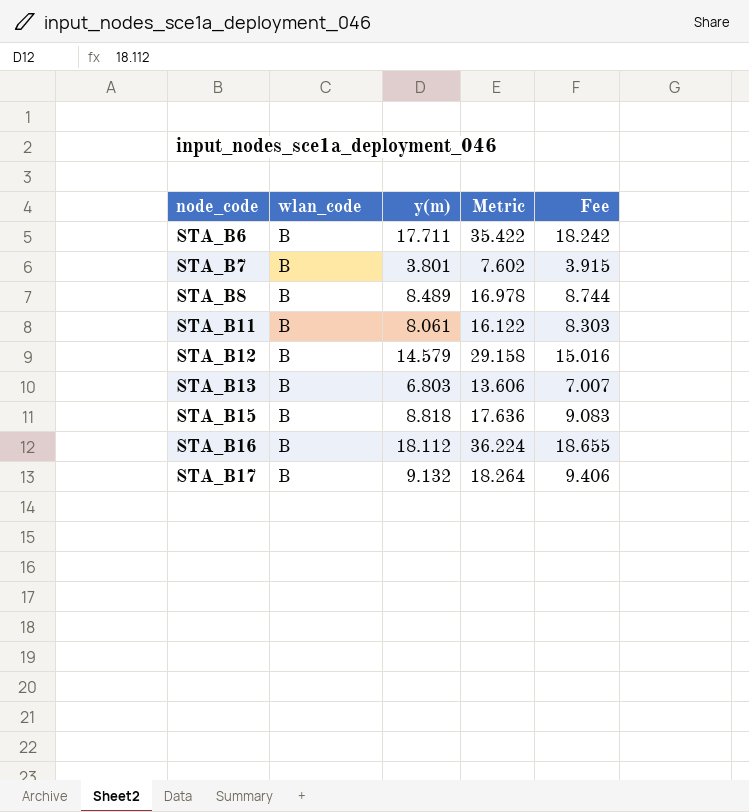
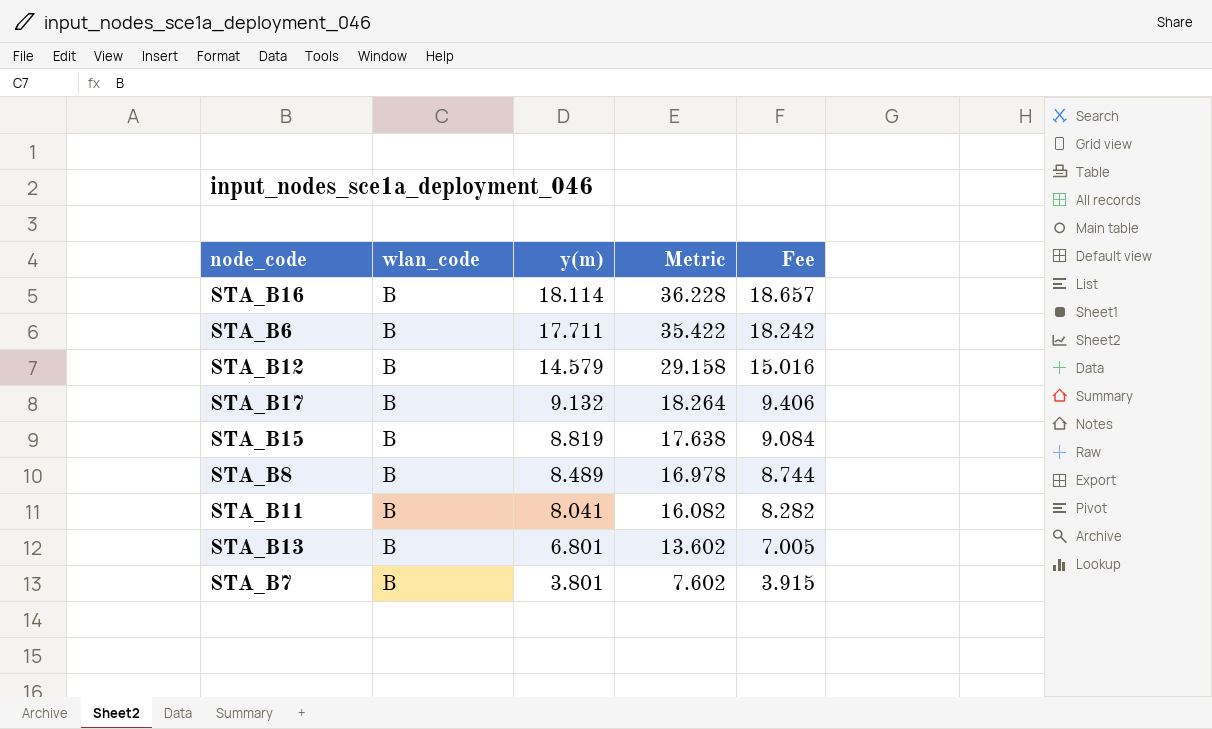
row order: node_code ascending -> y(m) descending
STA_B16 | y(m): 18.112 -> 18.114
STA_B16 | Metric: 36.224 -> 36.228
STA_B16 | Fee: 18.655 -> 18.657
STA_B15 | y(m): 8.818 -> 8.819
STA_B15 | Metric: 17.636 -> 17.638
STA_B15 | Fee: 9.083 -> 9.084
STA_B11 | y(m): 8.061 -> 8.041
STA_B11 | Metric: 16.122 -> 16.082
STA_B11 | Fee: 8.303 -> 8.282
STA_B13 | y(m): 6.803 -> 6.801
STA_B13 | Metric: 13.606 -> 13.602
STA_B13 | Fee: 7.007 -> 7.005

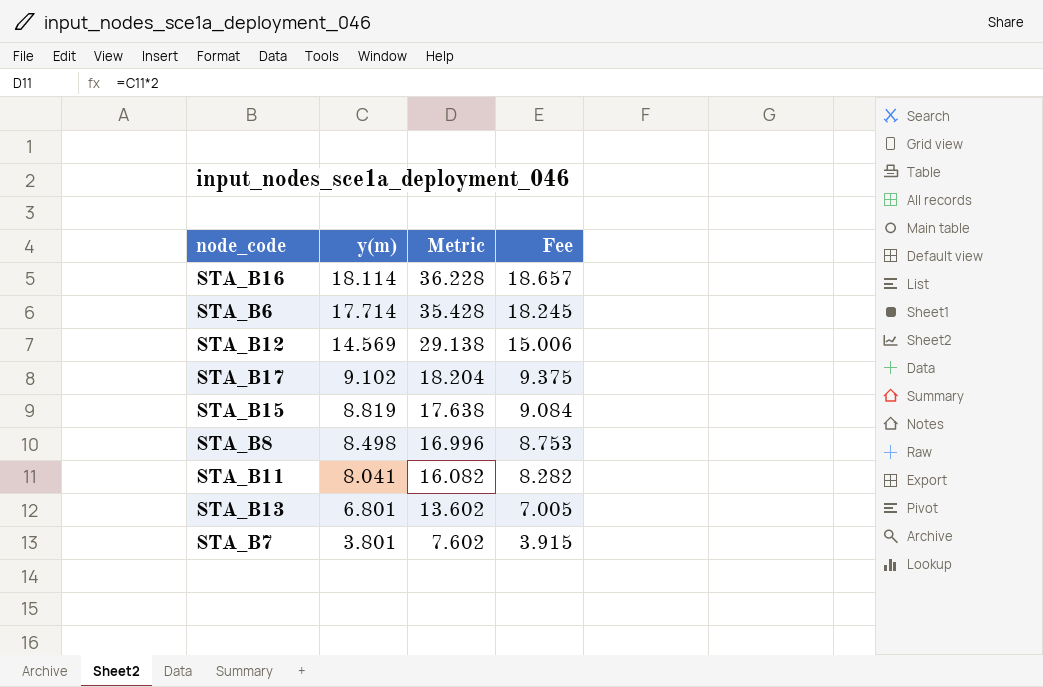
column wlan_code | position: 2 -> none
STA_B6 | y(m): 17.711 -> 17.714
STA_B6 | Metric: 35.422 -> 35.428
STA_B6 | Fee: 18.242 -> 18.245
STA_B12 | y(m): 14.579 -> 14.569
STA_B12 | Metric: 29.158 -> 29.138
STA_B12 | Fee: 15.016 -> 15.006
STA_B17 | y(m): 9.132 -> 9.102
STA_B17 | Metric: 18.264 -> 18.204
STA_B17 | Fee: 9.406 -> 9.375
STA_B8 | y(m): 8.489 -> 8.498
STA_B8 | Metric: 16.978 -> 16.996
STA_B8 | Fee: 8.744 -> 8.753

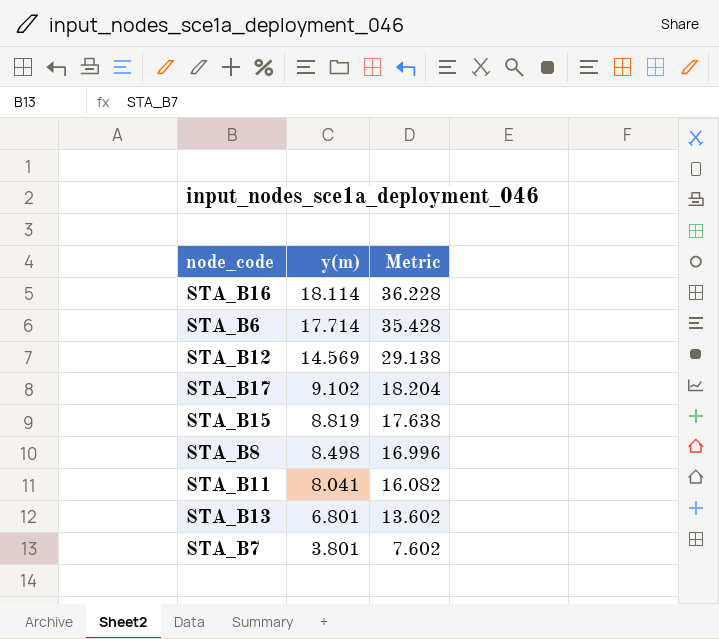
column Fee | formula: [y(m)] * 1.03 -> none

